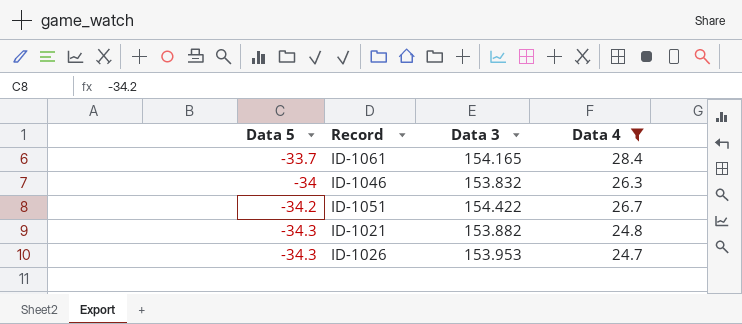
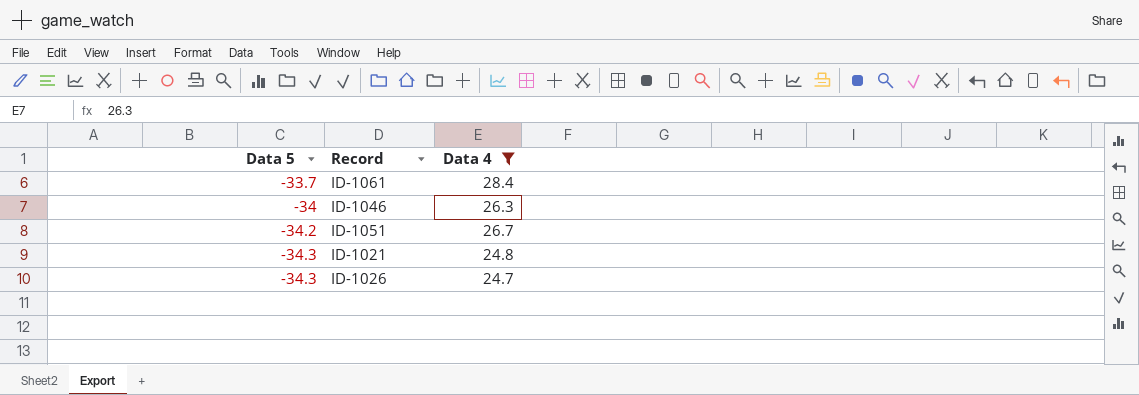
column Data 3 | position: 3 -> none

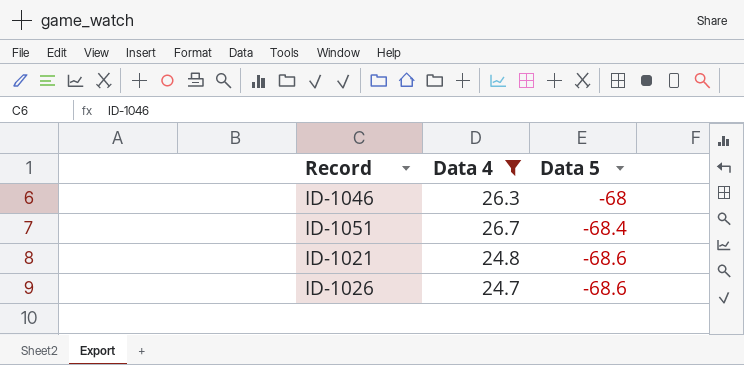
column Data 5 | position: 1 -> 3
row ID-1061: -33.7 | 28.4 -> none
ID-1046 | Data 5: -34 -> -68
ID-1051 | Data 5: -34.2 -> -68.4
ID-1021 | Data 5: -34.3 -> -68.6
ID-1026 | Data 5: -34.3 -> -68.6

